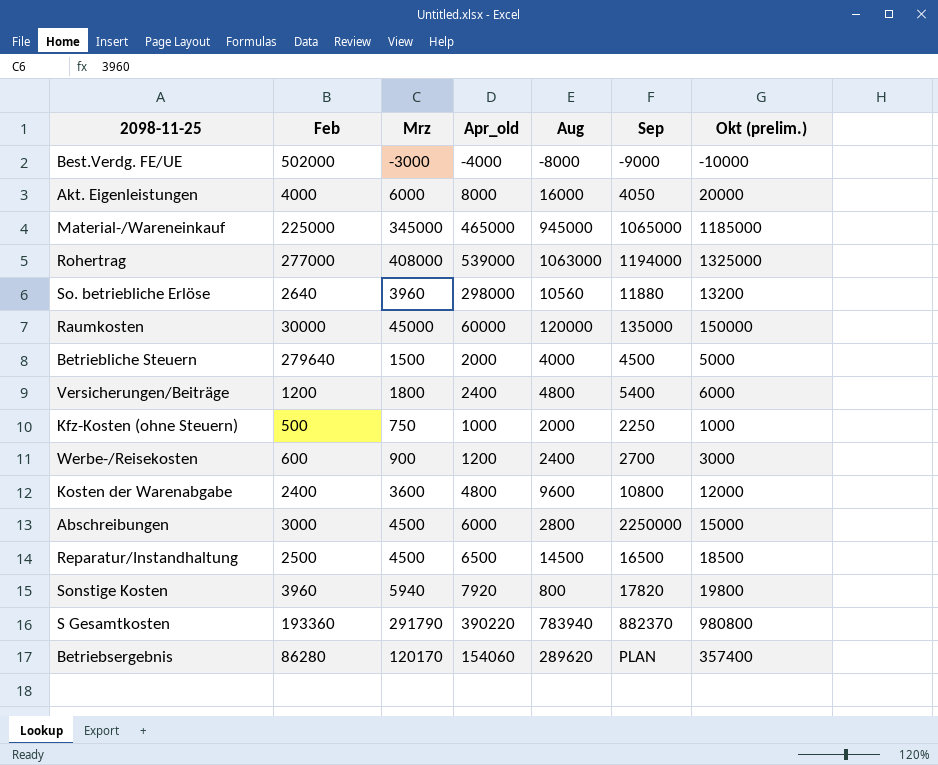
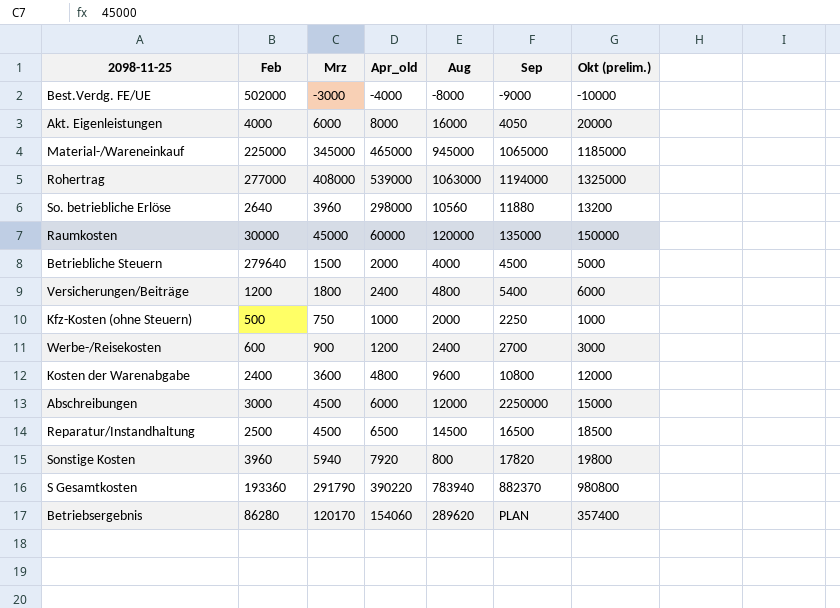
Abschreibungen | Aug: 2800 -> 12000

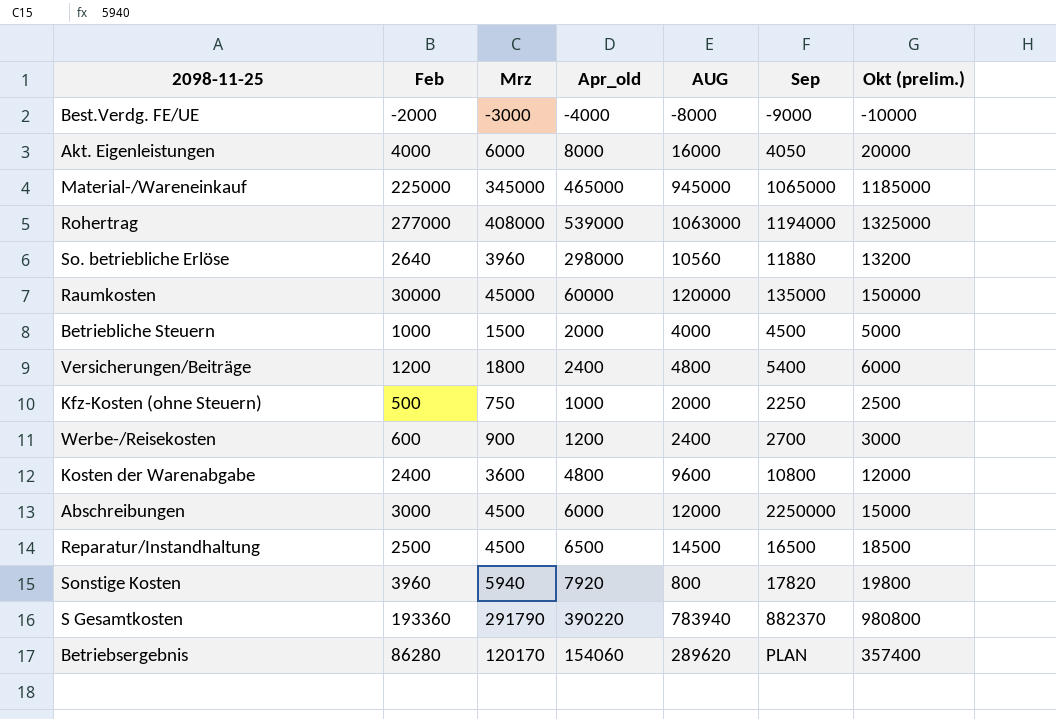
column name: Aug -> AUG
Best.Verdg. FE/UE | Feb: 502000 -> -2000
Betriebliche Steuern | Feb: 279640 -> 1000
Kfz-Kosten (ohne Steuern) | Okt (prelim.): 1000 -> 2500

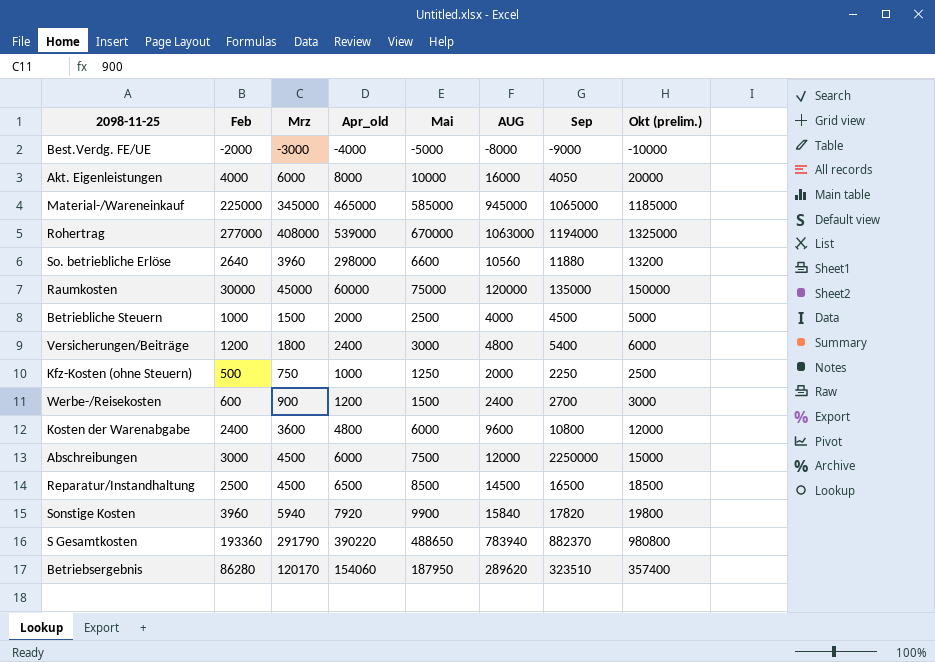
column Mai | position: none -> 5
Sonstige Kosten | AUG: 800 -> 15840
Betriebsergebnis | Sep: PLAN -> 323510

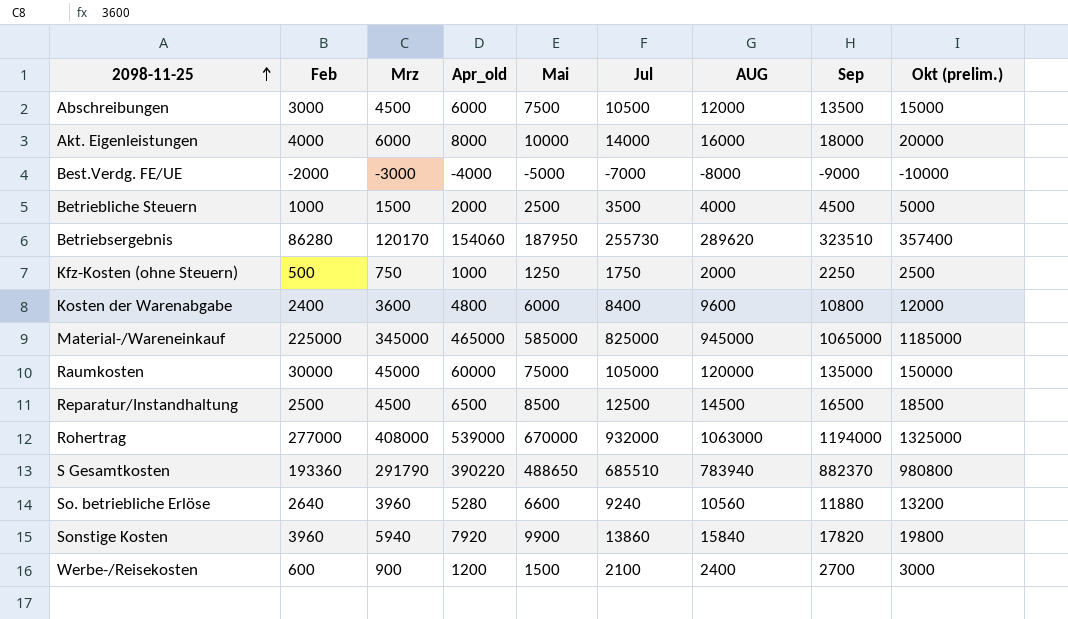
row order: none -> 2098-11-25 ascending
column Jul | position: none -> 6
row Versicherungen/Beiträge: 1200 | 1800 | 2400 | 3000 | 4800 | 5400 | 6000 -> none
Abschreibungen | Sep: 2250000 -> 13500
Akt. Eigenleistungen | Sep: 4050 -> 18000
So. betriebliche Erlöse | Apr_old: 298000 -> 5280

